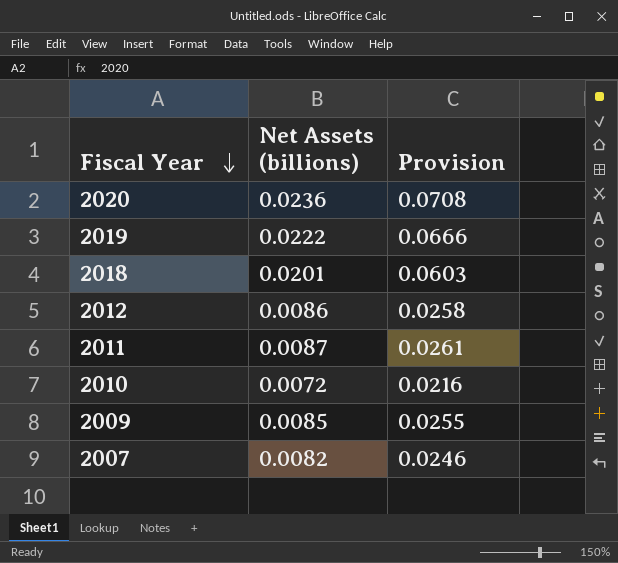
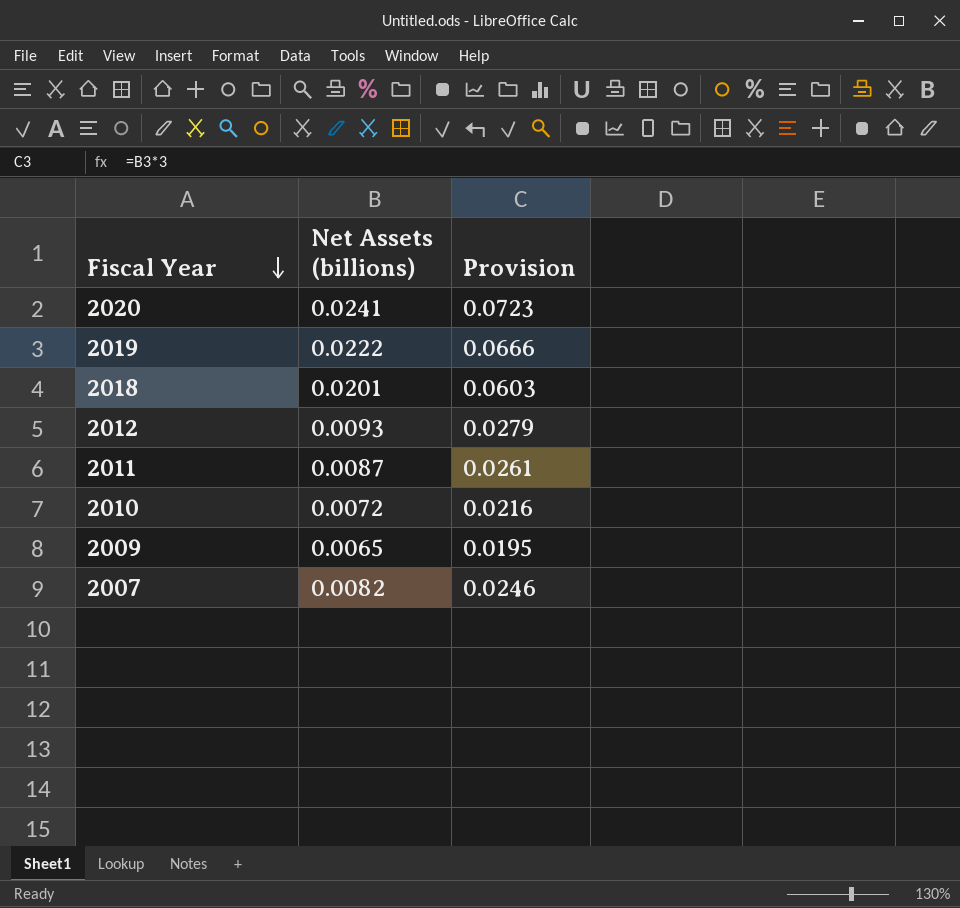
2020 | Net Assets (billions): 0.0236 -> 0.0241
2020 | Provision: 0.0708 -> 0.0723
2012 | Net Assets (billions): 0.0086 -> 0.0093
2012 | Provision: 0.0258 -> 0.0279
2009 | Net Assets (billions): 0.0085 -> 0.0065
2009 | Provision: 0.0255 -> 0.0195

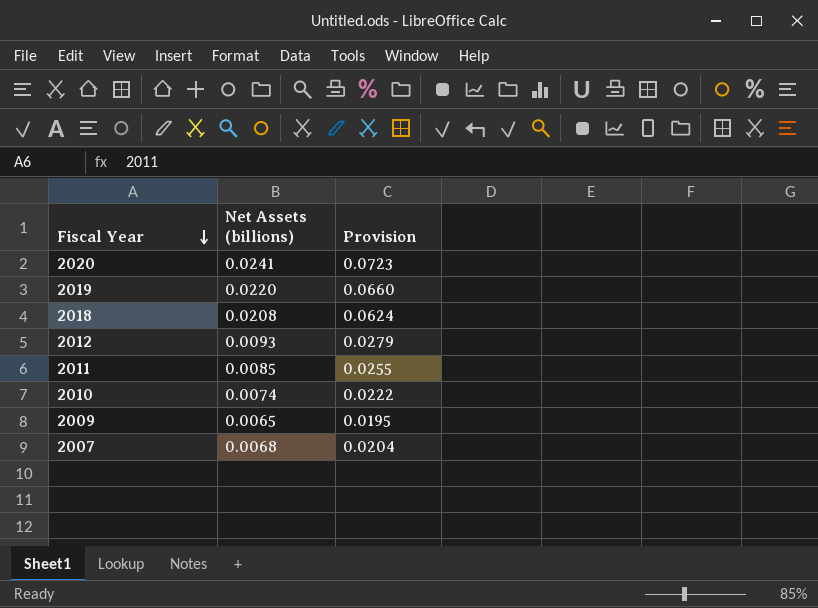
2019 | Net Assets (billions): 0.0222 -> 0.0220
2019 | Provision: 0.0666 -> 0.0660
2018 | Net Assets (billions): 0.0201 -> 0.0208
2018 | Provision: 0.0603 -> 0.0624
2011 | Net Assets (billions): 0.0087 -> 0.0085
2011 | Provision: 0.0261 -> 0.0255
2010 | Net Assets (billions): 0.0072 -> 0.0074
2010 | Provision: 0.0216 -> 0.0222
2007 | Net Assets (billions): 0.0082 -> 0.0068
2007 | Provision: 0.0246 -> 0.0204

